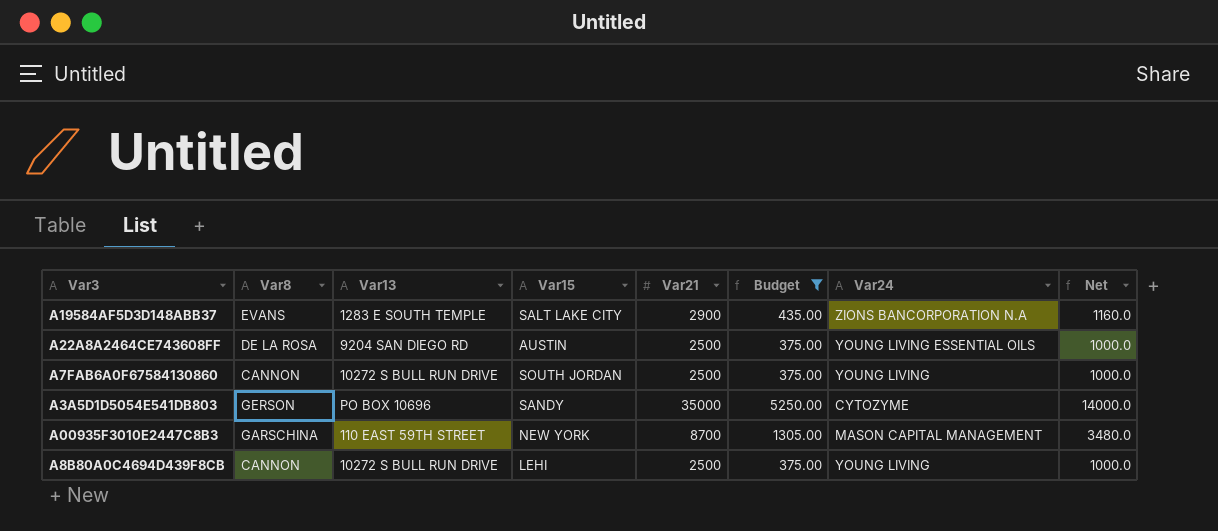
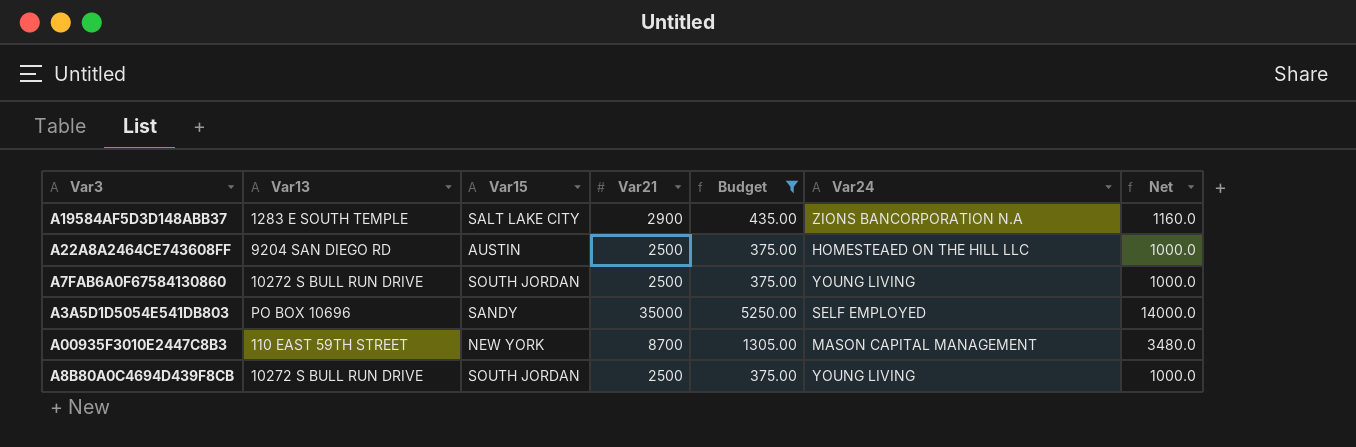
column Var8 | position: 2 -> none
A22A8A2464CE743608FF | Var24: YOUNG LIVING ESSENTIAL OILS -> HOMESTEAED ON THE HILL LLC
A3A5D1D5054E541DB803 | Var24: CYTOZYME -> SELF EMPLOYED
A8B80A0C4694D439F8CB | Var15: LEHI -> SOUTH JORDAN

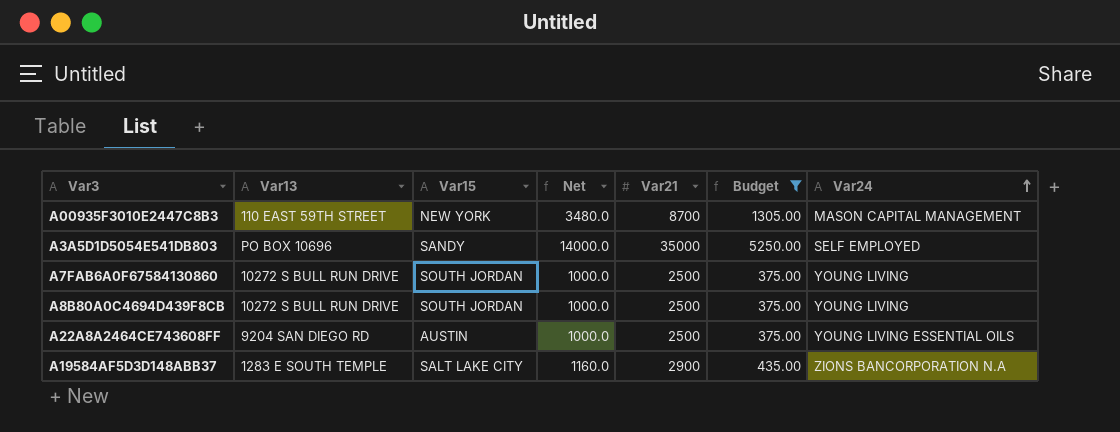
row order: none -> Var24 ascending
column Net | position: 7 -> 4
A22A8A2464CE743608FF | Var24: HOMESTEAED ON THE HILL LLC -> YOUNG LIVING ESSENTIAL OILS

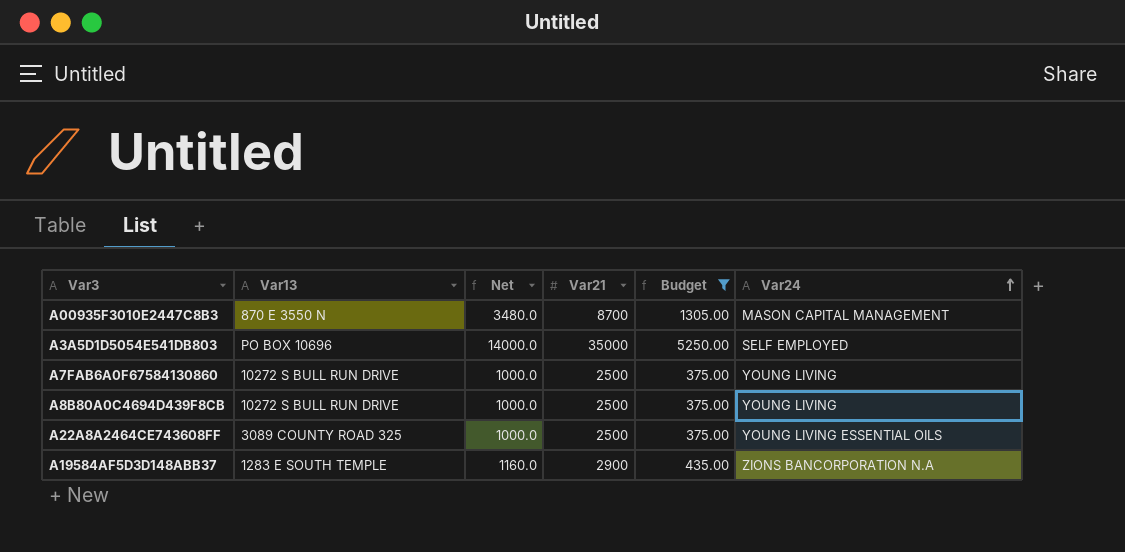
column Var15 | position: 3 -> none
A00935F3010E2447C8B3 | Var13: 110 EAST 59TH STREET -> 870 E 3550 N
A22A8A2464CE743608FF | Var13: 9204 SAN DIEGO RD -> 3089 COUNTY ROAD 325

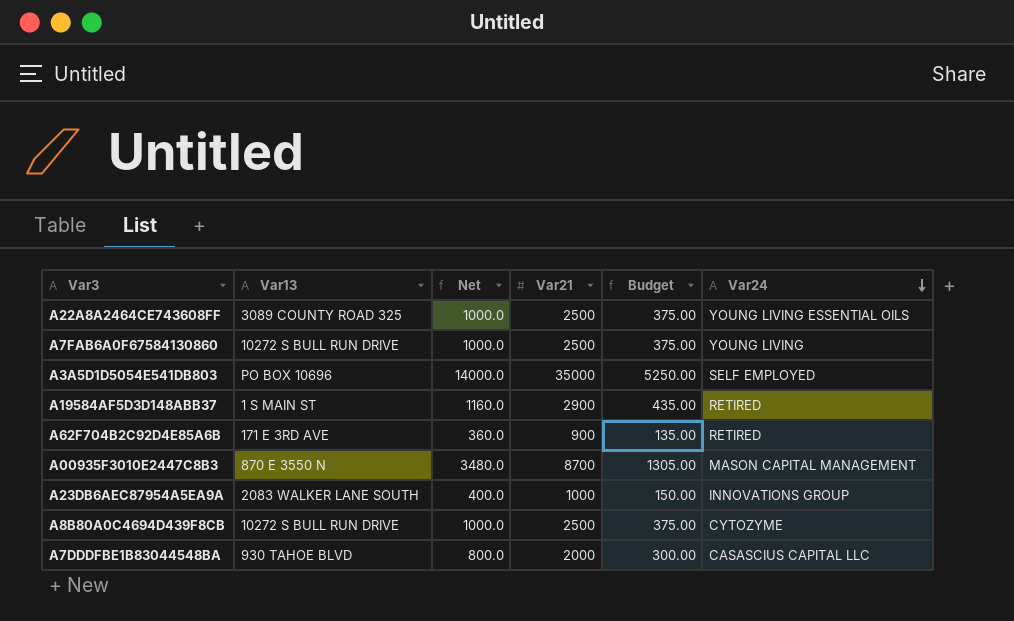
filter: Budget >= 375.00 -> none
row order: Var24 ascending -> Var24 descending
A19584AF5D3D148ABB37 | Var13: 1283 E SOUTH TEMPLE -> 1 S MAIN ST
A19584AF5D3D148ABB37 | Var24: ZIONS BANCORPORATION N.A -> RETIRED
A8B80A0C4694D439F8CB | Var24: YOUNG LIVING -> CYTOZYME

